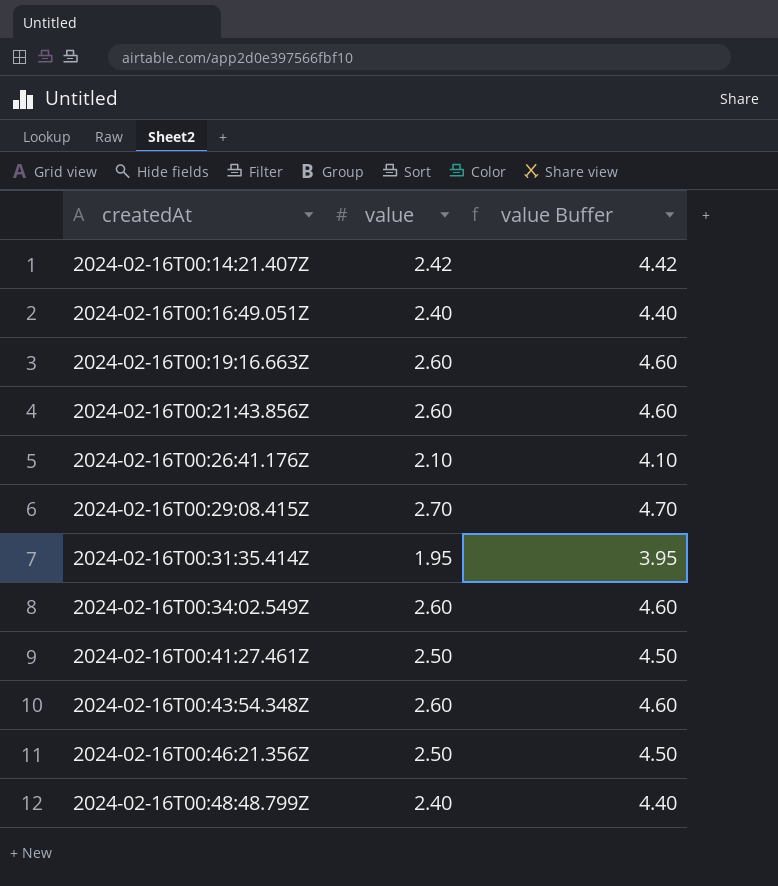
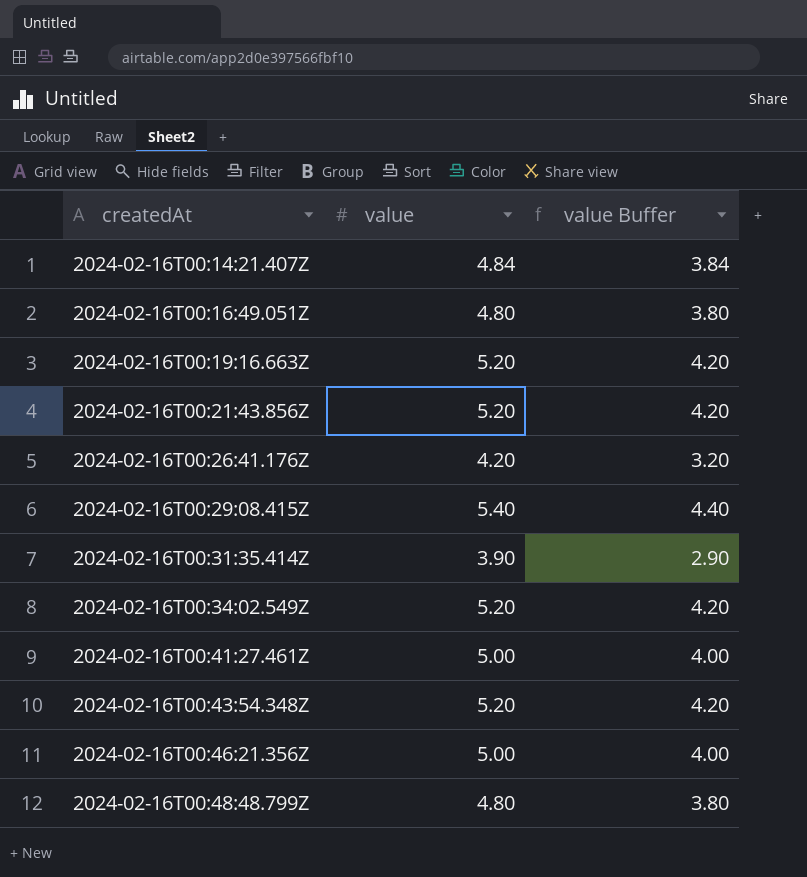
column value Buffer | formula: [value] + 2 -> [value] - 1
2024-02-16T00:14:21.407Z | value: 2.42 -> 4.84
2024-02-16T00:16:49.051Z | value: 2.40 -> 4.80
2024-02-16T00:19:16.663Z | value: 2.60 -> 5.20
2024-02-16T00:21:43.856Z | value: 2.60 -> 5.20
2024-02-16T00:26:41.176Z | value: 2.10 -> 4.20
2024-02-16T00:29:08.415Z | value: 2.70 -> 5.40
2024-02-16T00:31:35.414Z | value: 1.95 -> 3.90
2024-02-16T00:34:02.549Z | value: 2.60 -> 5.20
2024-02-16T00:41:27.461Z | value: 2.50 -> 5.00
2024-02-16T00:43:54.348Z | value: 2.60 -> 5.20
2024-02-16T00:46:21.356Z | value: 2.50 -> 5.00
2024-02-16T00:48:48.799Z | value: 2.40 -> 4.80

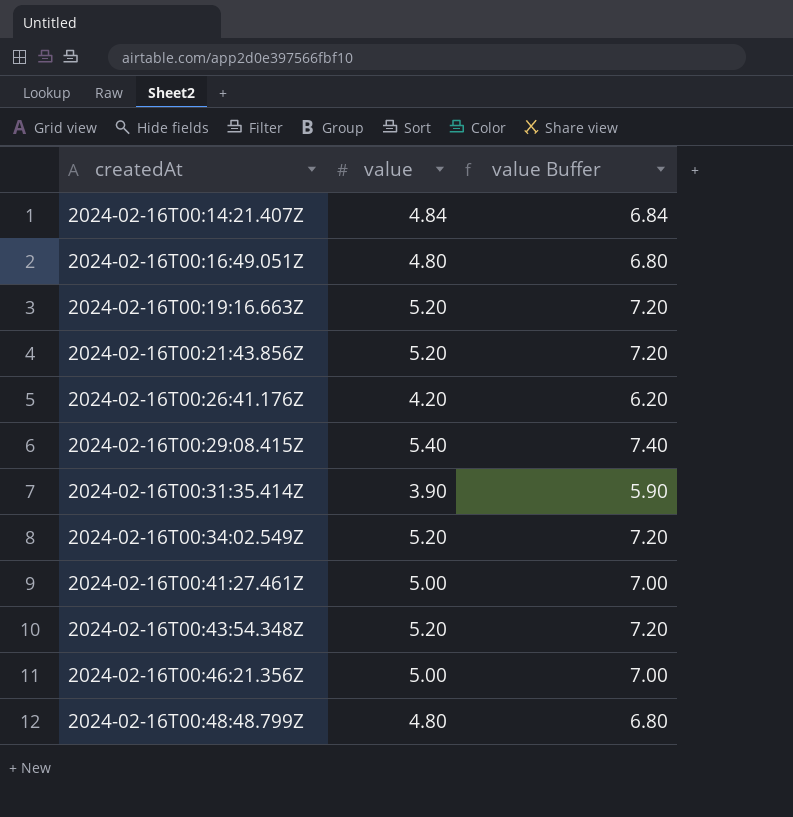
column value Buffer | formula: [value] - 1 -> [value] + 2

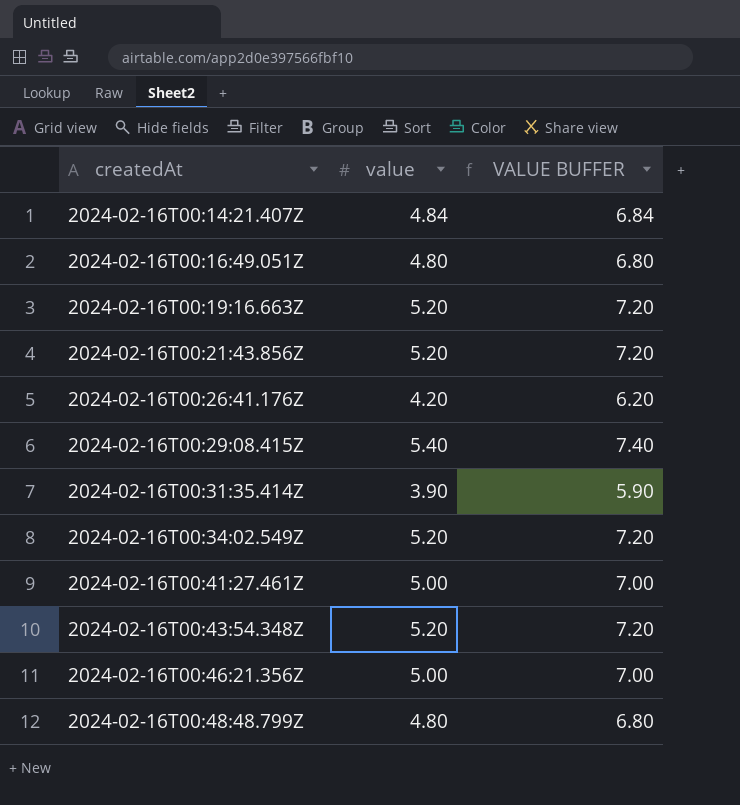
column name: value Buffer -> VALUE BUFFER

